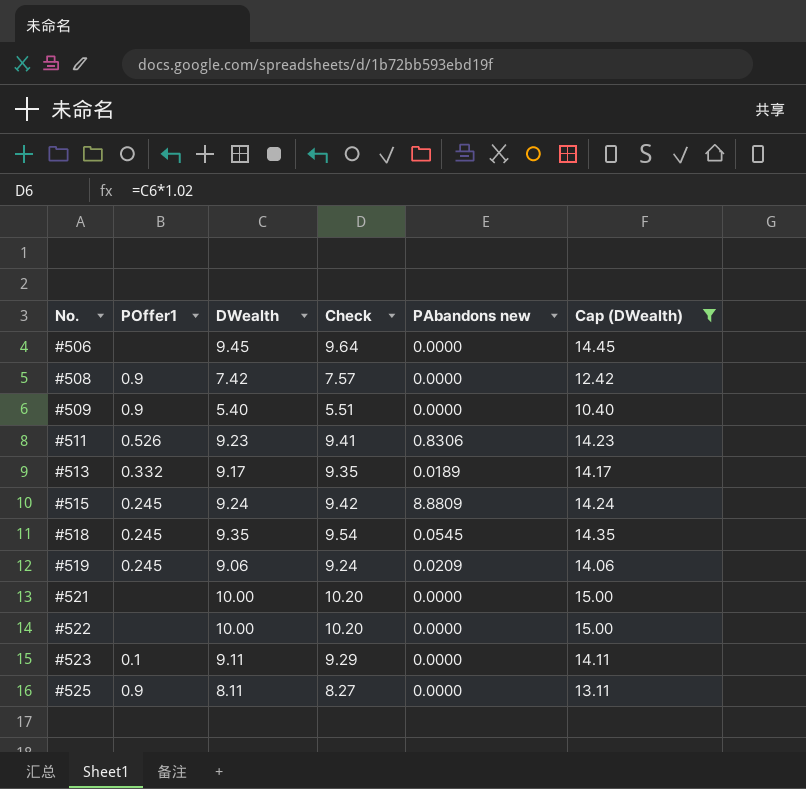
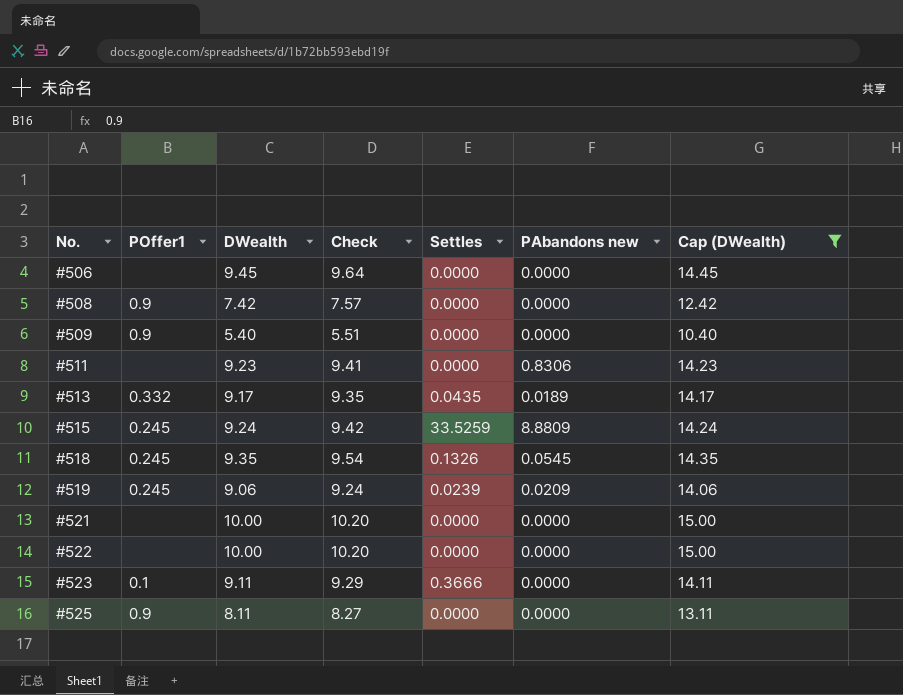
column Settles | position: none -> 5
#511 | POffer1: 0.526 -> none

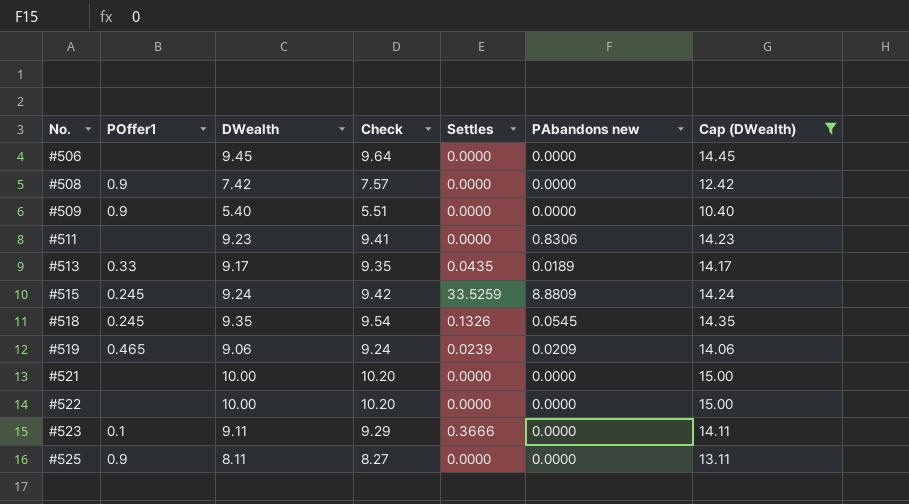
#513 | POffer1: 0.332 -> 0.33
#519 | POffer1: 0.245 -> 0.465

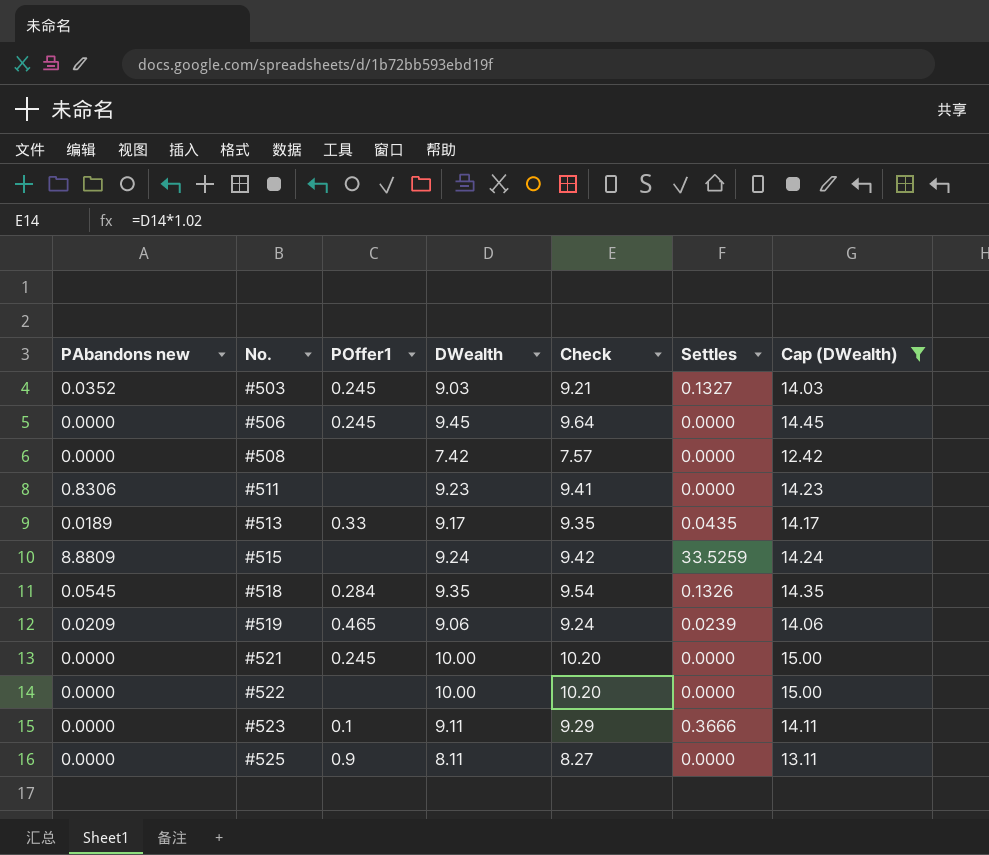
column PAbandons new | position: 6 -> 1
row #509: 0.9 | 5.40 | 5.51 | 0.0000 | 0.0000 | 10.40 -> none
row #503: none -> 0.0352 | 0.245 | 9.03 | 9.21 | 0.1327 | 14.03
#506 | POffer1: none -> 0.245
#508 | POffer1: 0.9 -> none
#515 | POffer1: 0.245 -> none
#518 | POffer1: 0.245 -> 0.284
#521 | POffer1: none -> 0.245

